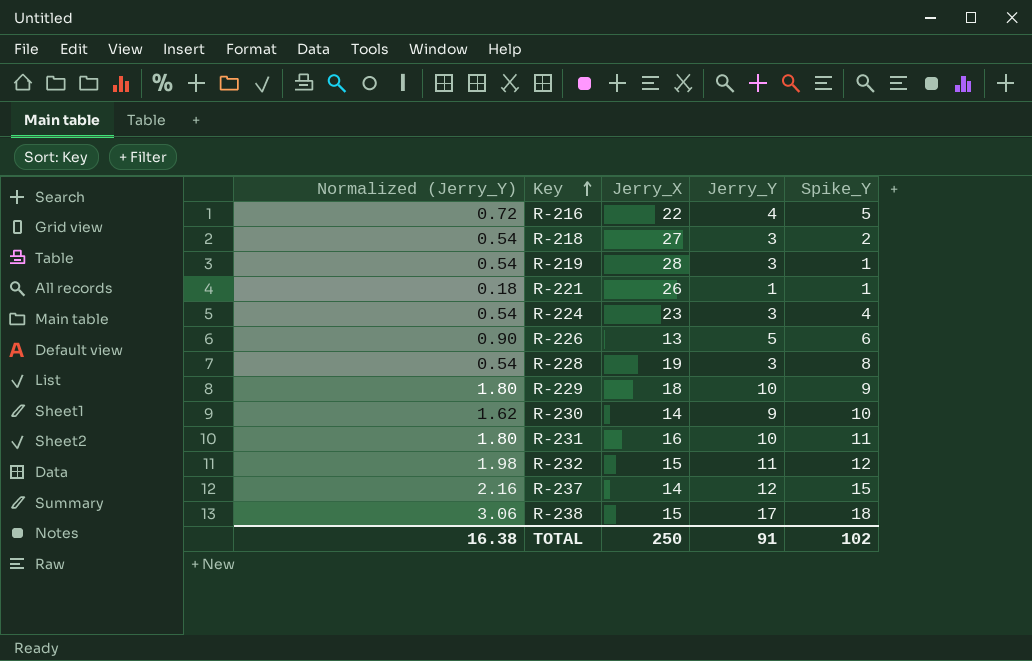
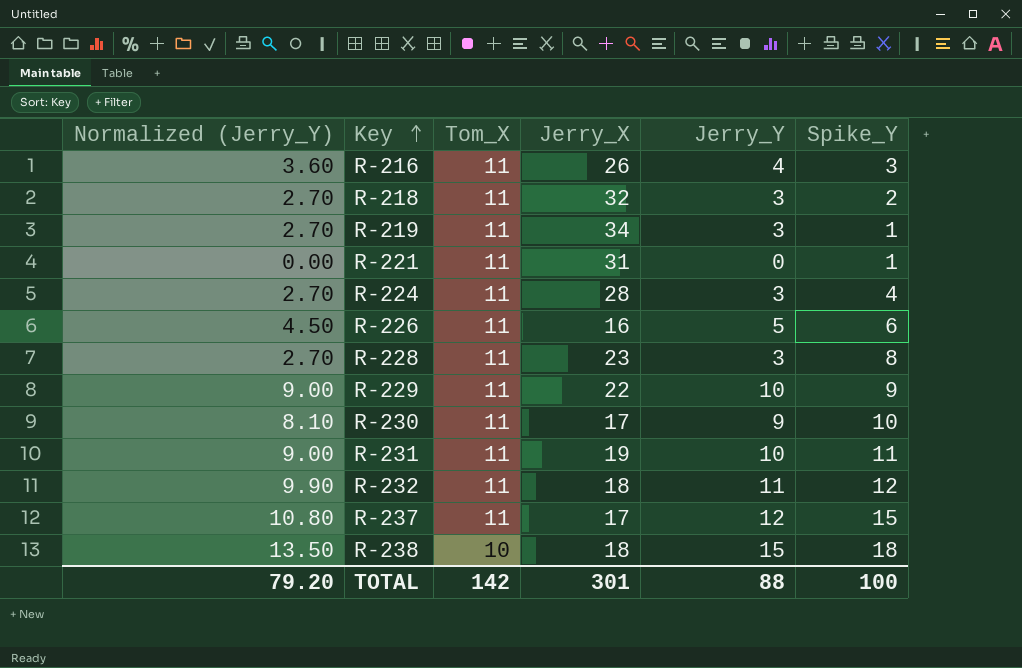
column Normalized (Jerry_Y) | formula: [Jerry_Y] * 0.18 -> [Jerry_Y] * 0.9
column Tom_X | position: none -> 3
R-216 | Jerry_X: 22 -> 26
R-216 | Spike_Y: 5 -> 3
R-218 | Jerry_X: 27 -> 32
R-219 | Jerry_X: 28 -> 34
R-221 | Jerry_X: 26 -> 31
R-221 | Jerry_Y: 1 -> 0
R-224 | Jerry_X: 23 -> 28
R-226 | Jerry_X: 13 -> 16
R-228 | Jerry_X: 19 -> 23
R-229 | Jerry_X: 18 -> 22
R-230 | Jerry_X: 14 -> 17
R-231 | Jerry_X: 16 -> 19
R-232 | Jerry_X: 15 -> 18
R-237 | Jerry_X: 14 -> 17
R-238 | Jerry_X: 15 -> 18
R-238 | Jerry_Y: 17 -> 15
TOTAL | Normalized (Jerry_Y): 16.38 -> 79.20
TOTAL | Jerry_X: 250 -> 301
TOTAL | Jerry_Y: 91 -> 88
TOTAL | Spike_Y: 102 -> 100

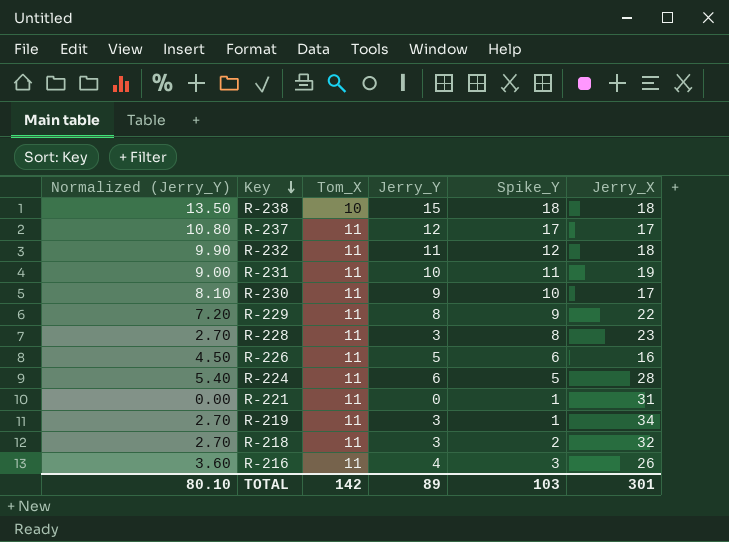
row order: Key ascending -> Key descending
column Jerry_X | position: 4 -> 6
R-237 | Spike_Y: 15 -> 17
R-229 | Normalized (Jerry_Y): 9.00 -> 7.20
R-229 | Jerry_Y: 10 -> 8
R-224 | Normalized (Jerry_Y): 2.70 -> 5.40
R-224 | Jerry_Y: 3 -> 6
R-224 | Spike_Y: 4 -> 5
TOTAL | Normalized (Jerry_Y): 79.20 -> 80.10
TOTAL | Jerry_Y: 88 -> 89
TOTAL | Spike_Y: 100 -> 103

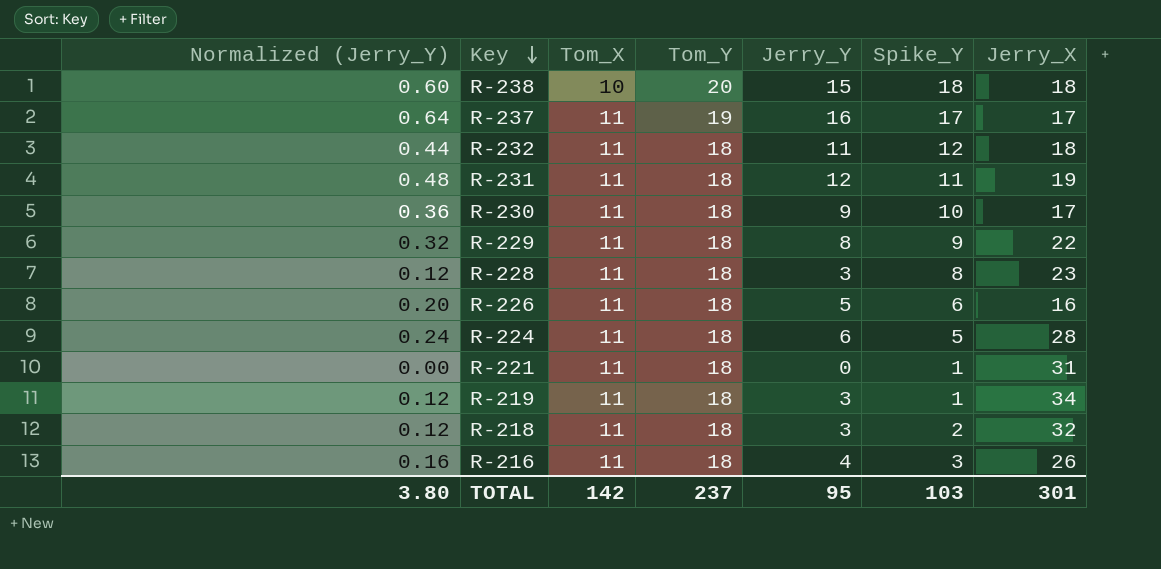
column Normalized (Jerry_Y) | formula: [Jerry_Y] * 0.9 -> [Jerry_Y] * 0.04
column Tom_Y | position: none -> 4
R-237 | Jerry_Y: 12 -> 16
R-231 | Jerry_Y: 10 -> 12
TOTAL | Normalized (Jerry_Y): 80.10 -> 3.80
TOTAL | Jerry_Y: 89 -> 95

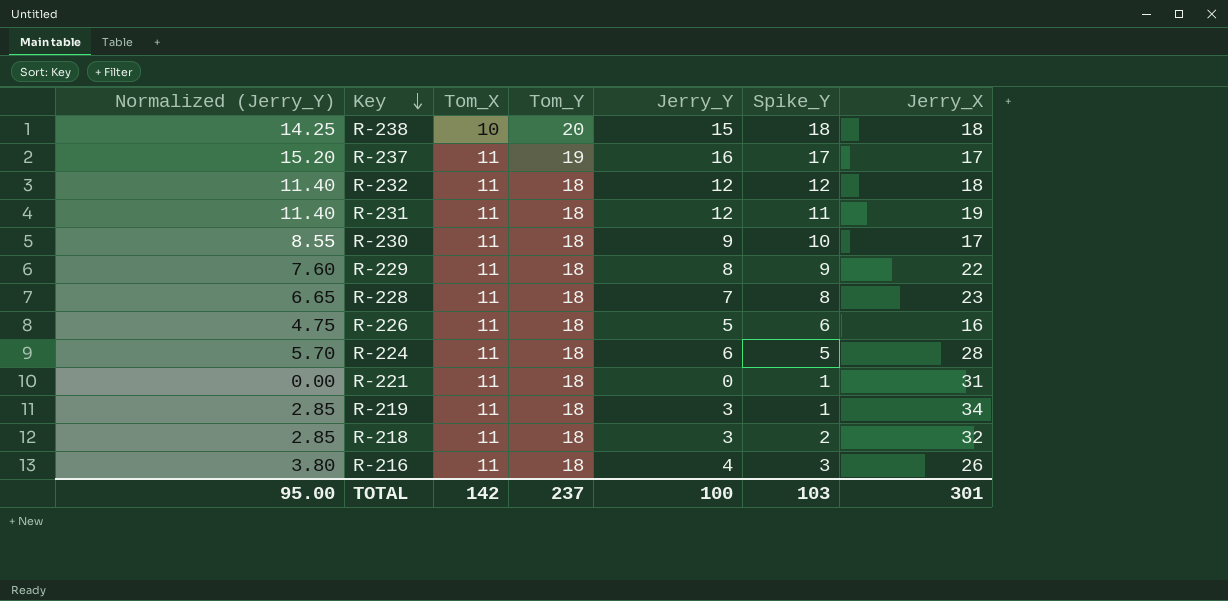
column Normalized (Jerry_Y) | formula: [Jerry_Y] * 0.04 -> [Jerry_Y] * 0.95
R-232 | Jerry_Y: 11 -> 12
R-228 | Jerry_Y: 3 -> 7
TOTAL | Normalized (Jerry_Y): 3.80 -> 95.00
TOTAL | Jerry_Y: 95 -> 100

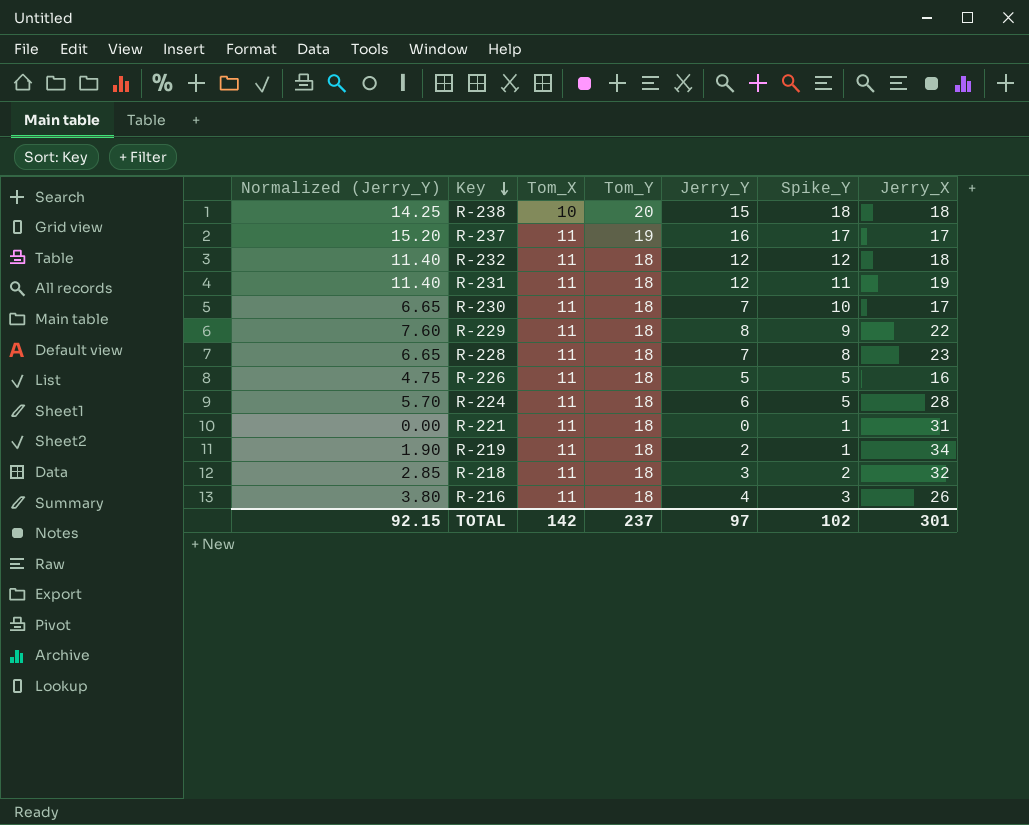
R-230 | Normalized (Jerry_Y): 8.55 -> 6.65
R-230 | Jerry_Y: 9 -> 7
R-226 | Spike_Y: 6 -> 5
R-219 | Normalized (Jerry_Y): 2.85 -> 1.90
R-219 | Jerry_Y: 3 -> 2
TOTAL | Normalized (Jerry_Y): 95.00 -> 92.15
TOTAL | Jerry_Y: 100 -> 97
TOTAL | Spike_Y: 103 -> 102

